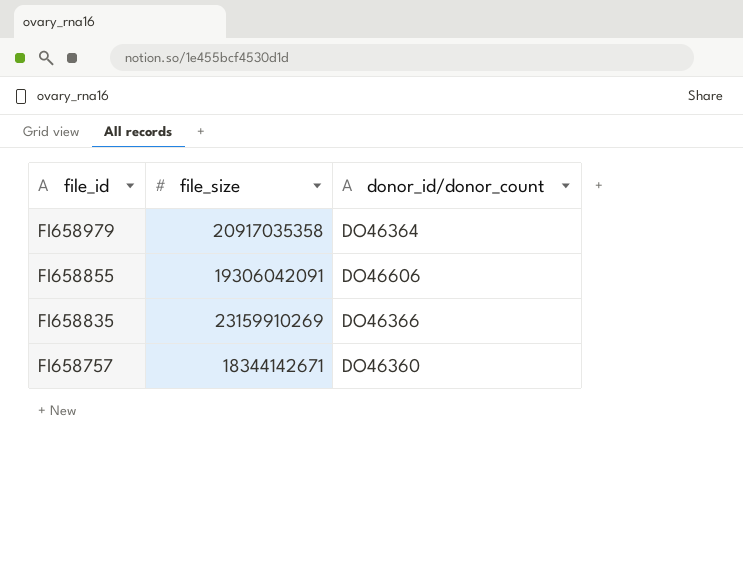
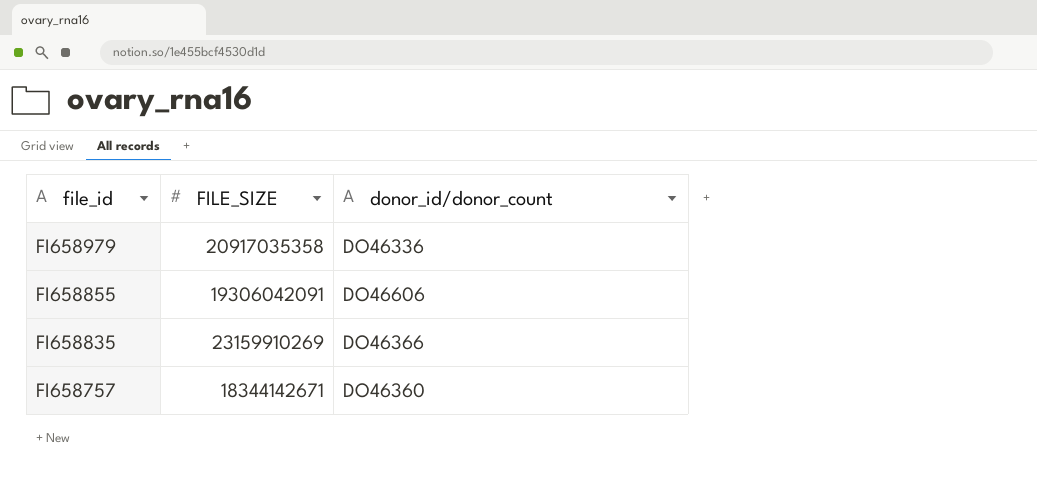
column name: file_size -> FILE_SIZE
FI658979 | donor_id/donor_count: DO46364 -> DO46336

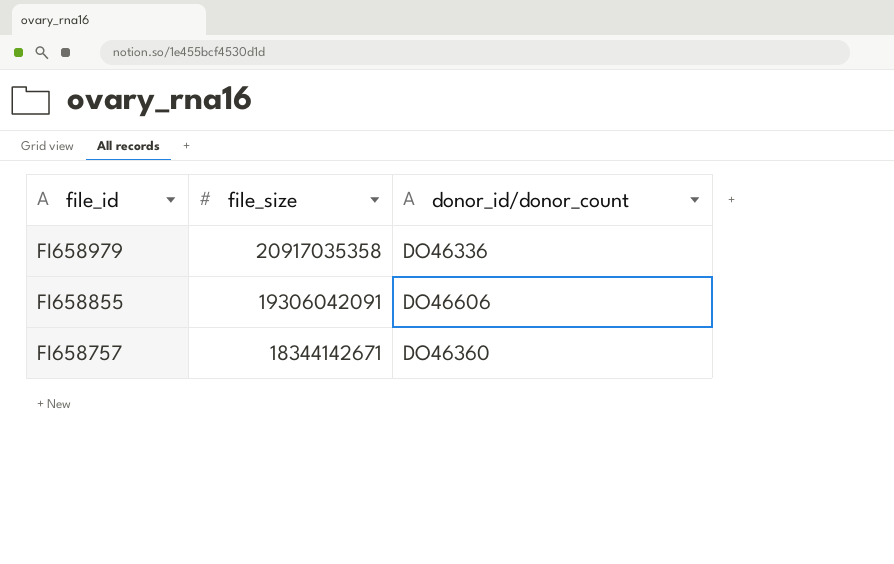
column name: FILE_SIZE -> file_size
row FI658835: 23159910269 | DO46366 -> none

